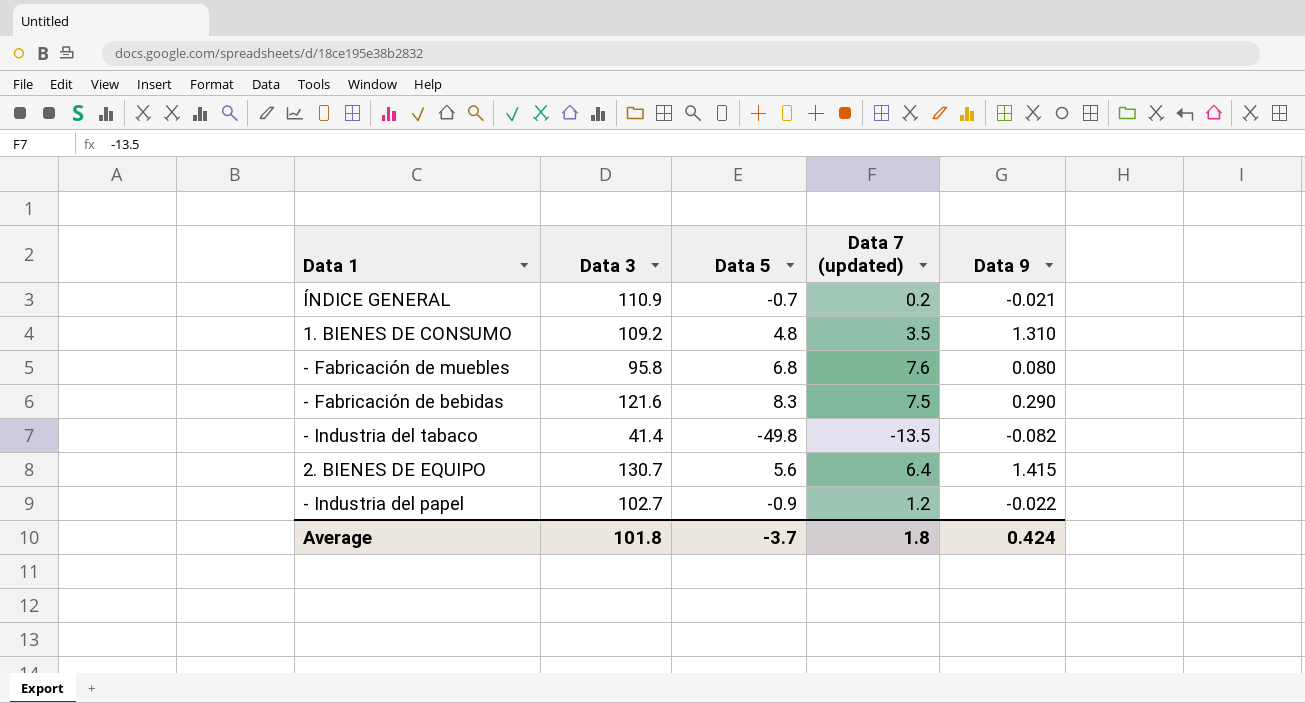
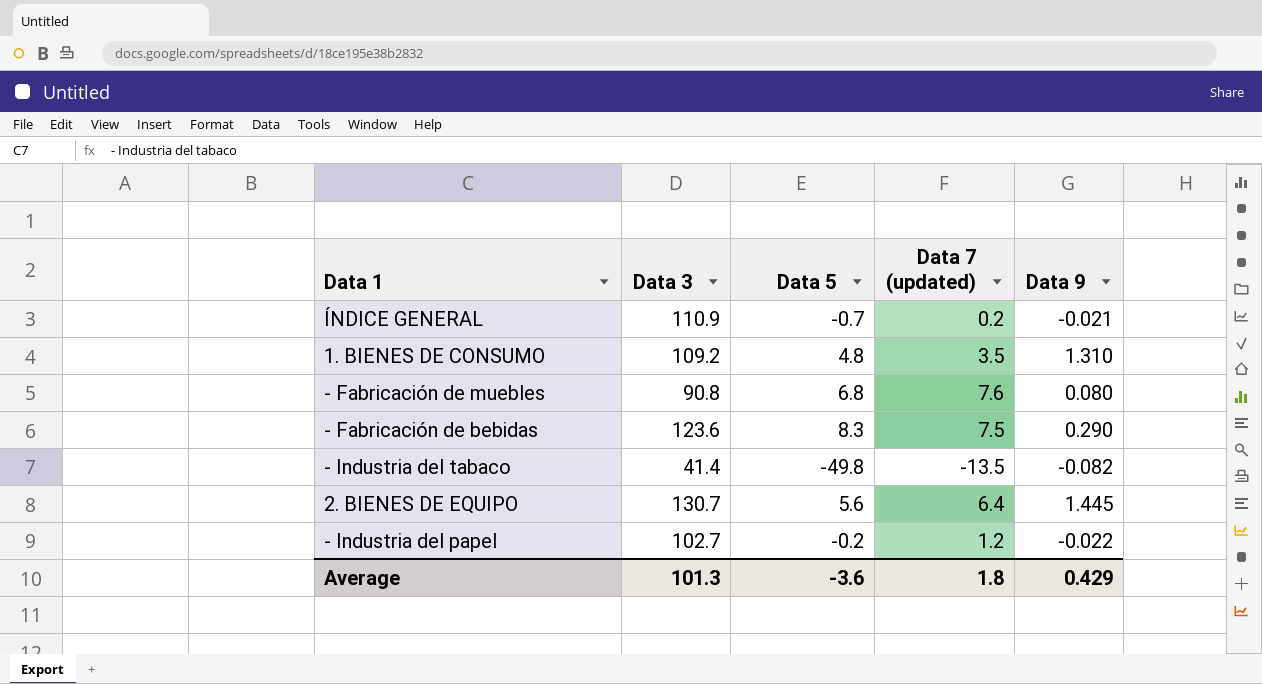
- Fabricación de muebles | Data 3: 95.8 -> 90.8
- Fabricación de bebidas | Data 3: 121.6 -> 123.6
2. BIENES DE EQUIPO | Data 9: 1.415 -> 1.445
- Industria del papel | Data 5: -0.9 -> -0.2
Average | Data 3: 101.8 -> 101.3
Average | Data 5: -3.7 -> -3.6
Average | Data 9: 0.424 -> 0.429

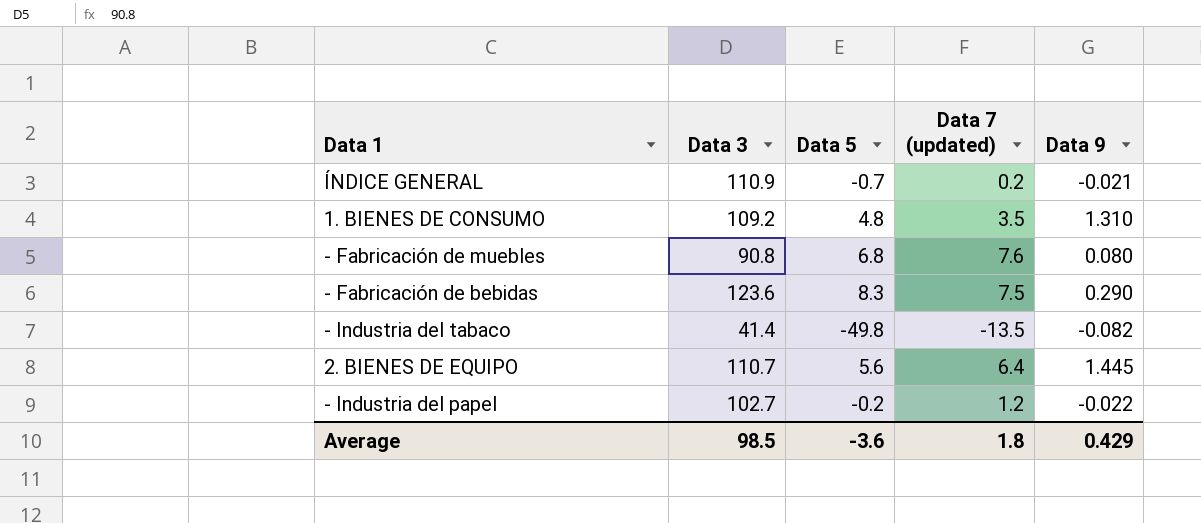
2. BIENES DE EQUIPO | Data 3: 130.7 -> 110.7
Average | Data 3: 101.3 -> 98.5

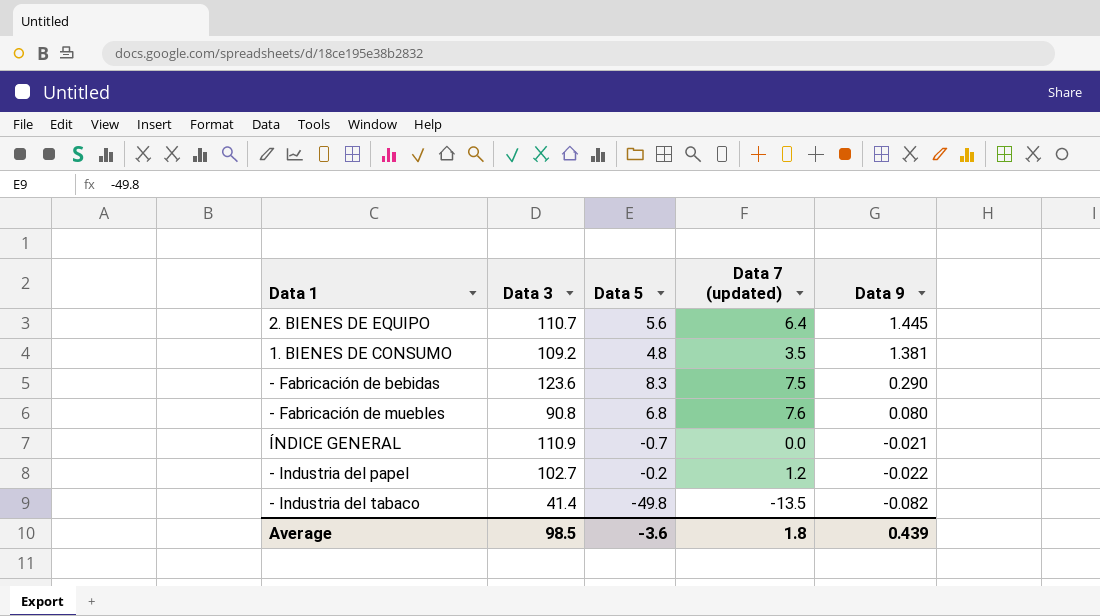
row order: none -> Data 9 descending
1. BIENES DE CONSUMO | Data 9: 1.310 -> 1.381
ÍNDICE GENERAL | Data 7 (updated): 0.2 -> 0.0
Average | Data 9: 0.429 -> 0.439

